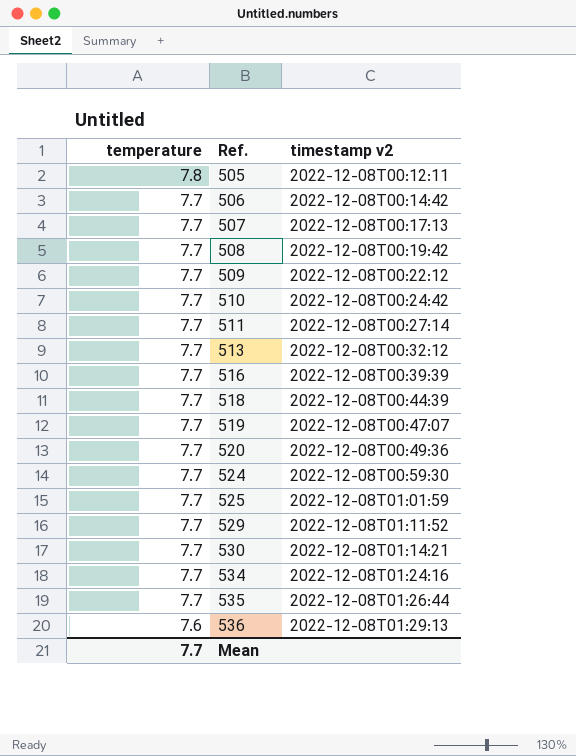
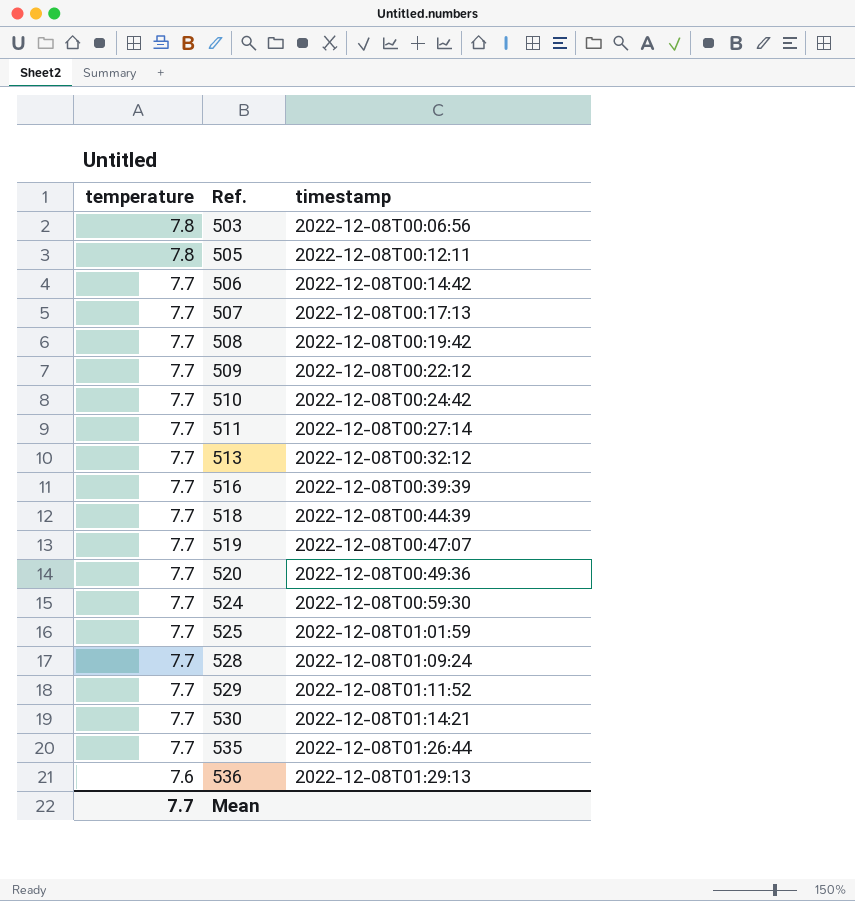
column name: timestamp v2 -> timestamp
row 534: 7.7 | 2022-12-08T01:24:16 -> none
row 503: none -> 7.8 | 2022-12-08T00:06:56
row 528: none -> 7.7 | 2022-12-08T01:09:24

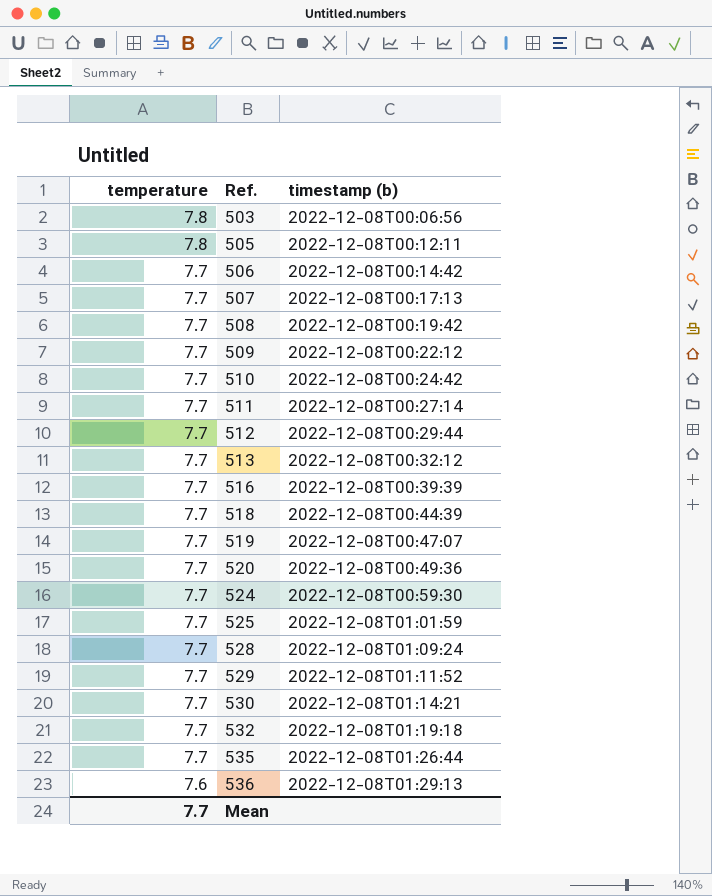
column name: timestamp -> timestamp (b)
row 512: none -> 7.7 | 2022-12-08T00:29:44
row 532: none -> 7.7 | 2022-12-08T01:19:18

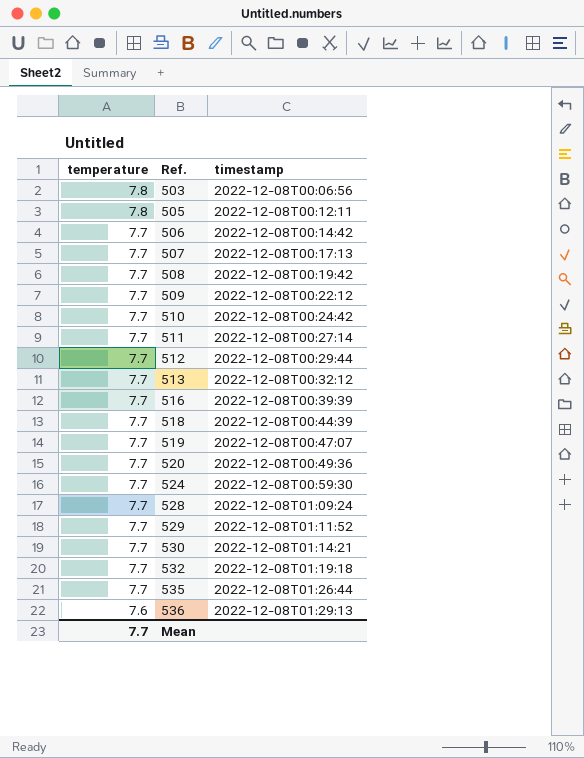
column name: timestamp (b) -> timestamp
row 525: 7.7 | 2022-12-08T01:01:59 -> none

